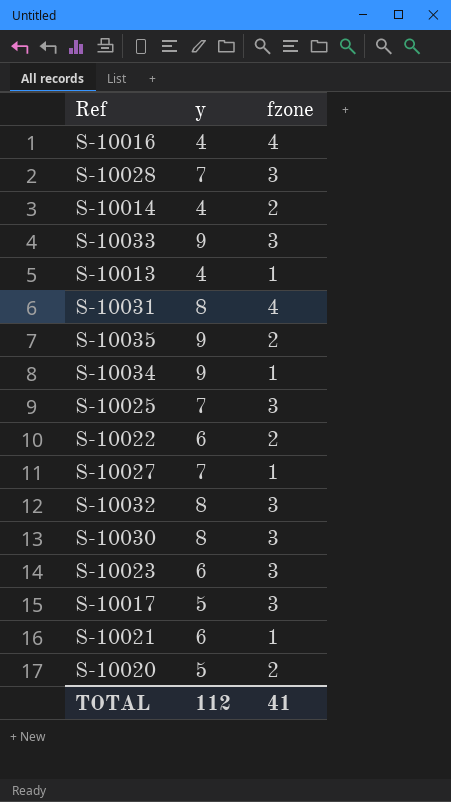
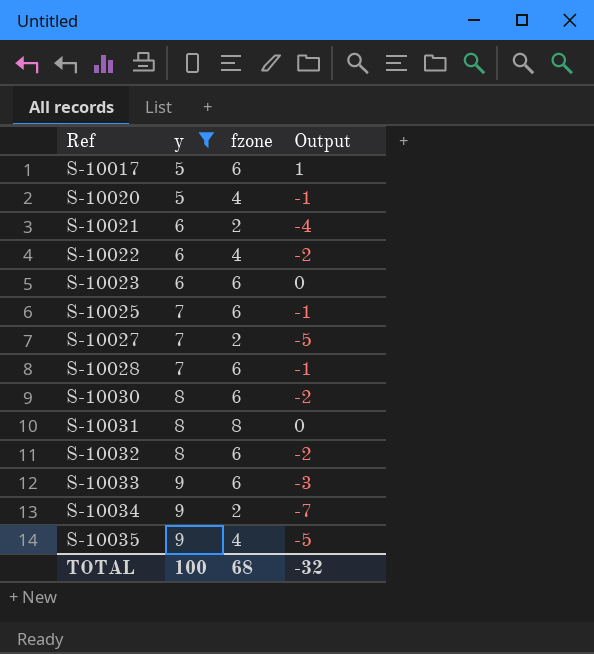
filter: none -> y != 4
row order: none -> Ref ascending
column Output | formula: none -> [fzone] - [y]
S-10017 | fzone: 3 -> 6
S-10020 | fzone: 2 -> 4
S-10021 | fzone: 1 -> 2
S-10022 | fzone: 2 -> 4
S-10023 | fzone: 3 -> 6
S-10025 | fzone: 3 -> 6
S-10027 | fzone: 1 -> 2
S-10028 | fzone: 3 -> 6
S-10030 | fzone: 3 -> 6
S-10031 | fzone: 4 -> 8
S-10032 | fzone: 3 -> 6
S-10033 | fzone: 3 -> 6
S-10034 | fzone: 1 -> 2
S-10035 | fzone: 2 -> 4
TOTAL | y: 112 -> 100
TOTAL | fzone: 41 -> 68

